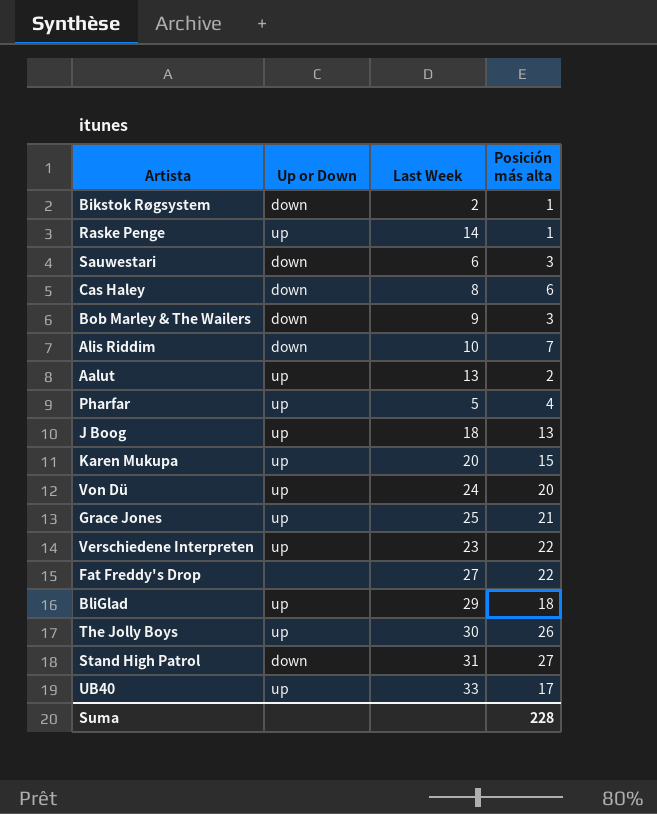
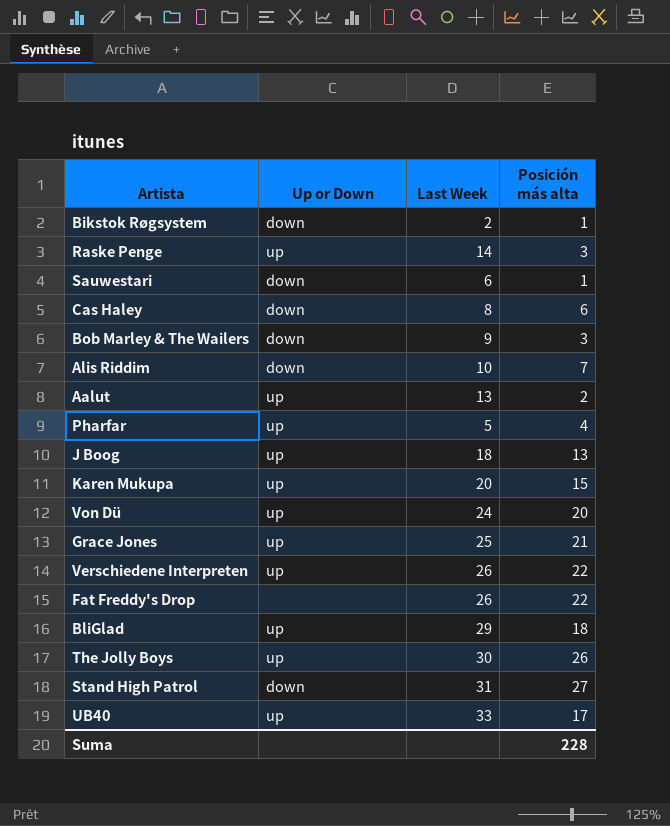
Raske Penge | Posición más alta: 1 -> 3
Sauwestari | Posición más alta: 3 -> 1
Verschiedene Interpreten | Last Week: 23 -> 26
Fat Freddy's Drop | Last Week: 27 -> 26

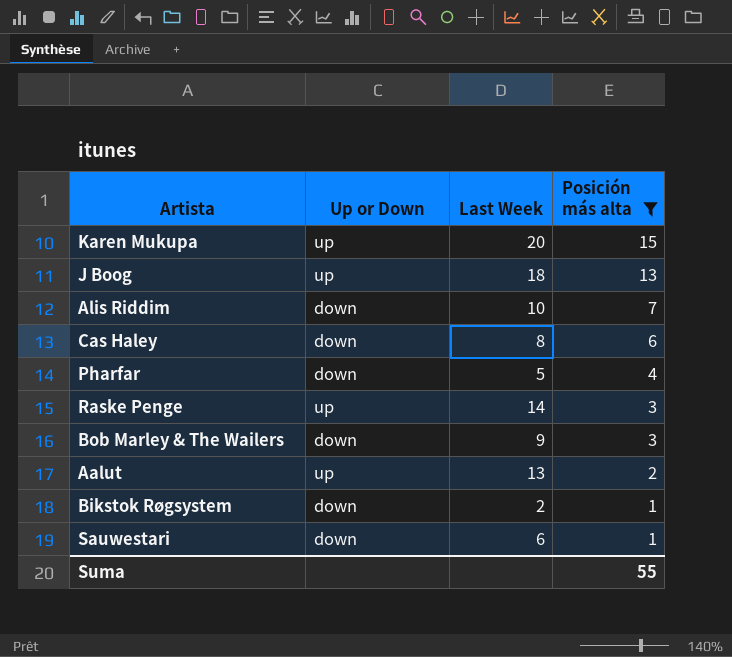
filter: none -> Posición más alta <= 15
row order: none -> Posición más alta descending
Pharfar | Up or Down: up -> down
Suma | Posición más alta: 228 -> 55

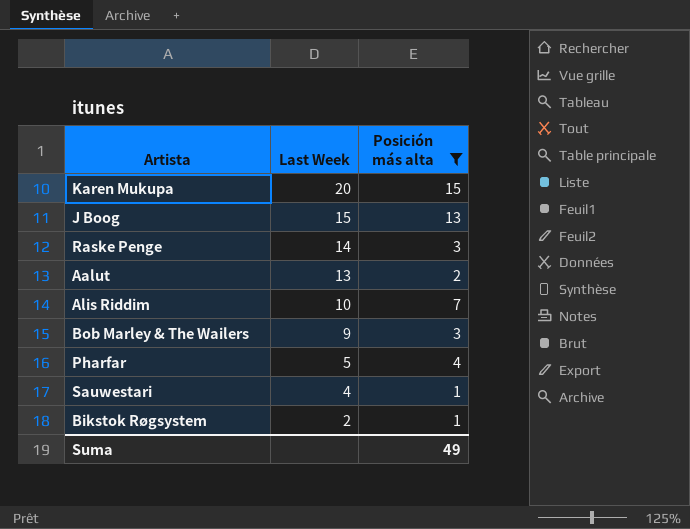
row order: Posición más alta descending -> Last Week descending
column Up or Down | position: 2 -> none
row Cas Haley: down | 8 | 6 -> none
J Boog | Last Week: 18 -> 15
Sauwestari | Last Week: 6 -> 4
Suma | Posición más alta: 55 -> 49

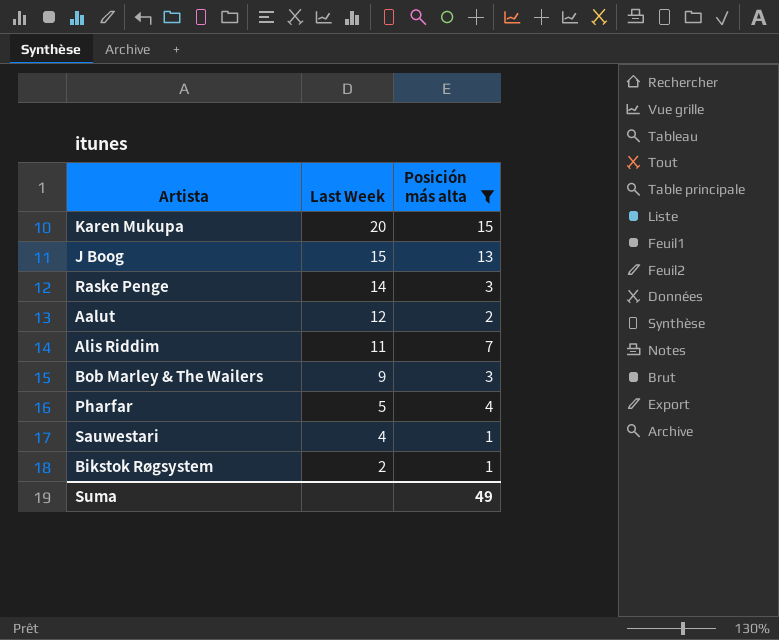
Aalut | Last Week: 13 -> 12
Alis Riddim | Last Week: 10 -> 11

